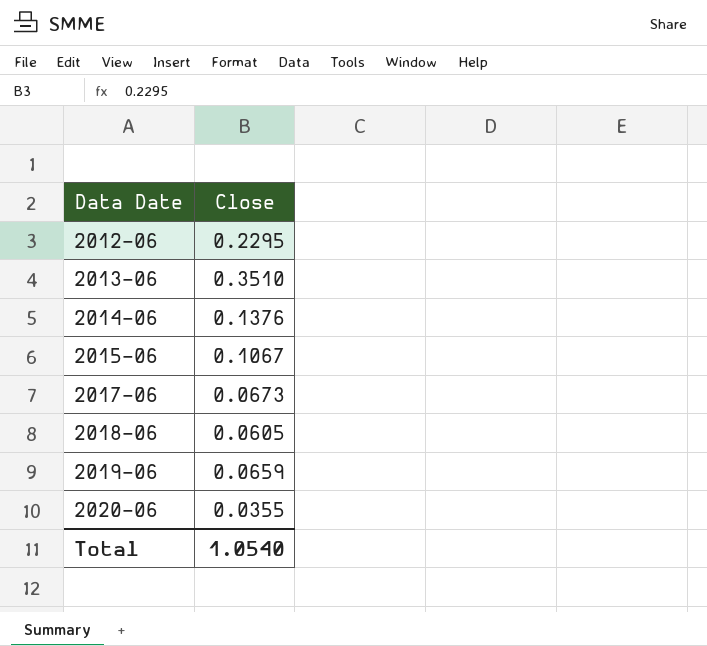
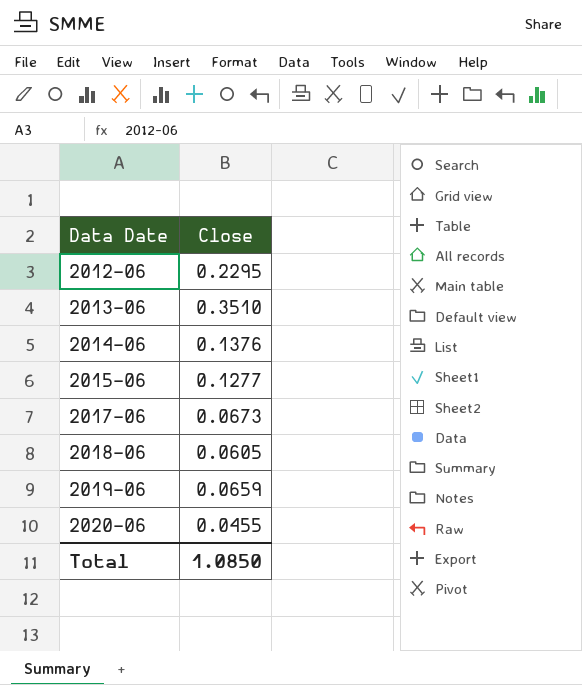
2015-06 | Close: 0.1067 -> 0.1277
2020-06 | Close: 0.0355 -> 0.0455
Total | Close: 1.0540 -> 1.0850

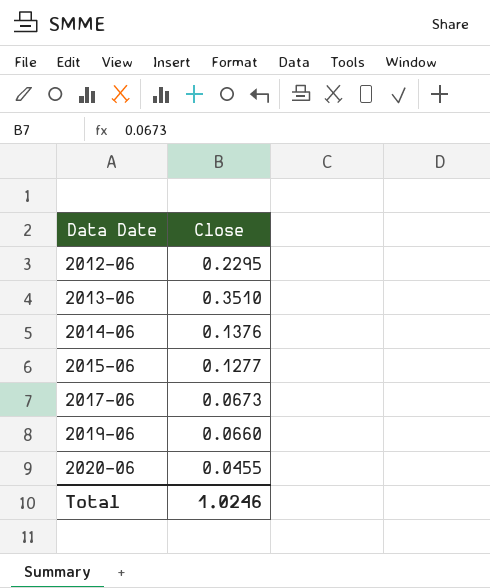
row 2018-06: 0.0605 -> none
2019-06 | Close: 0.0659 -> 0.0660
Total | Close: 1.0850 -> 1.0246

